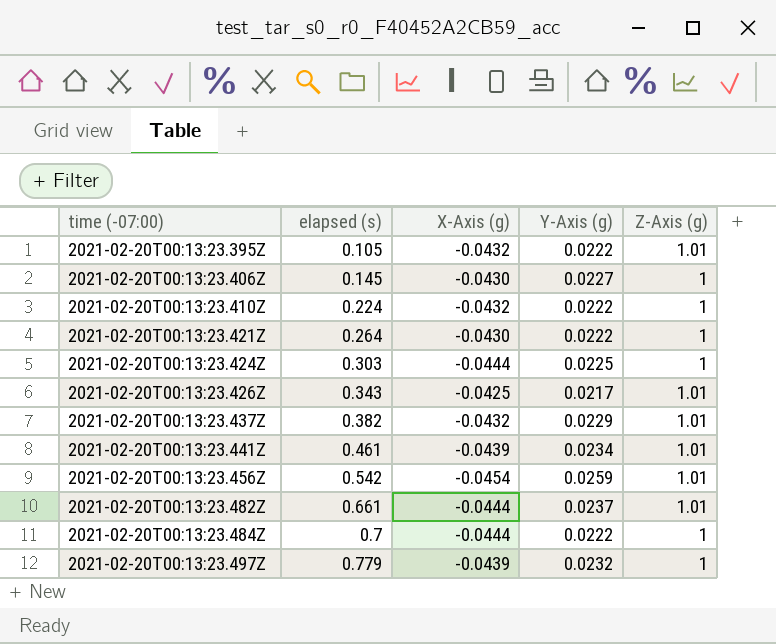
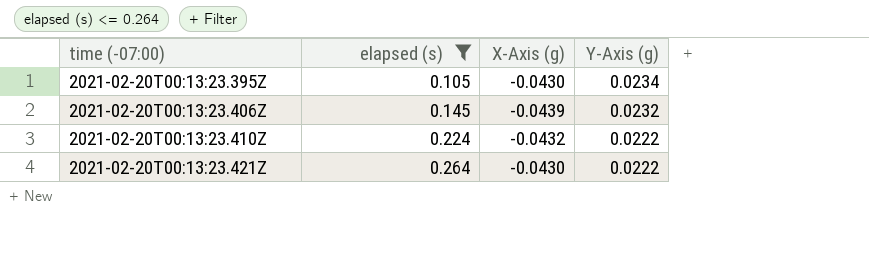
filter: none -> elapsed (s) <= 0.264
column Z-Axis (g) | position: 5 -> none
2021-02-20T00:13:23.395Z | X-Axis (g): -0.0432 -> -0.0430
2021-02-20T00:13:23.395Z | Y-Axis (g): 0.0222 -> 0.0234
2021-02-20T00:13:23.406Z | X-Axis (g): -0.0430 -> -0.0439
2021-02-20T00:13:23.406Z | Y-Axis (g): 0.0227 -> 0.0232

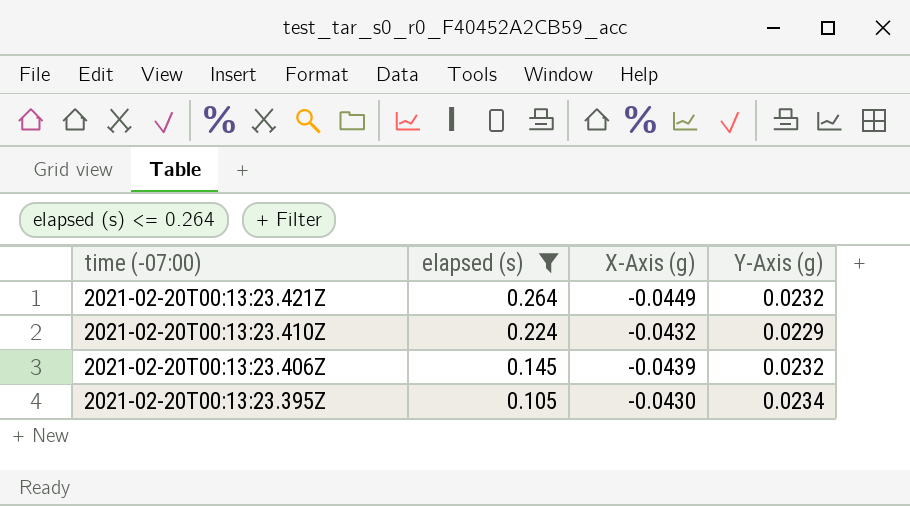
row order: time (-07:00) ascending -> time (-07:00) descending
2021-02-20T00:13:23.421Z | X-Axis (g): -0.0430 -> -0.0449
2021-02-20T00:13:23.421Z | Y-Axis (g): 0.0222 -> 0.0232
2021-02-20T00:13:23.410Z | Y-Axis (g): 0.0222 -> 0.0229

